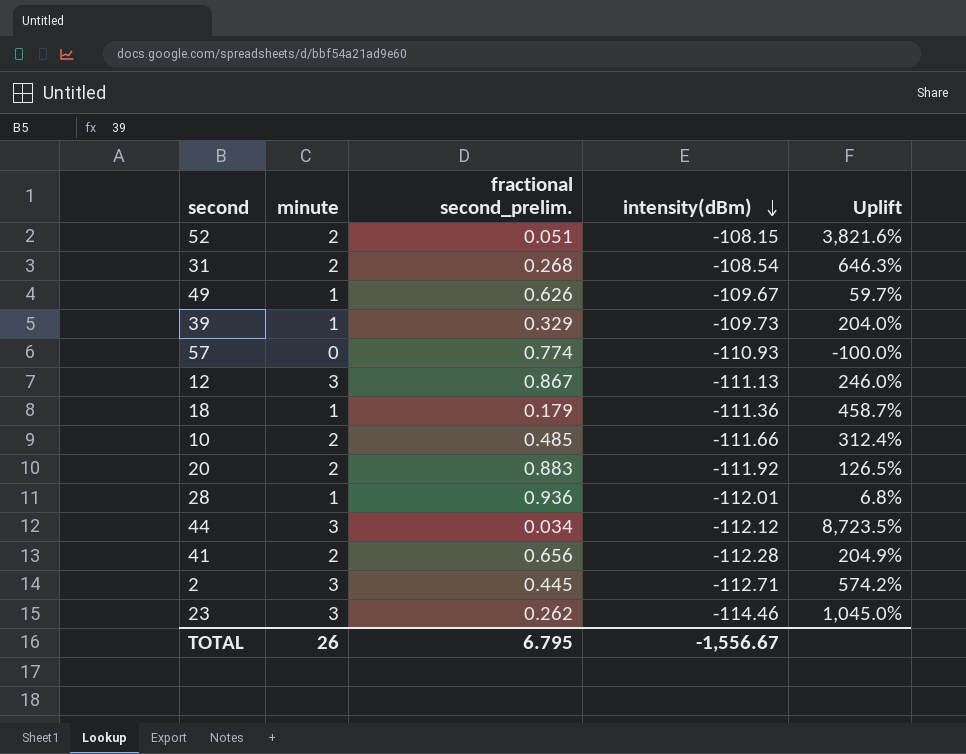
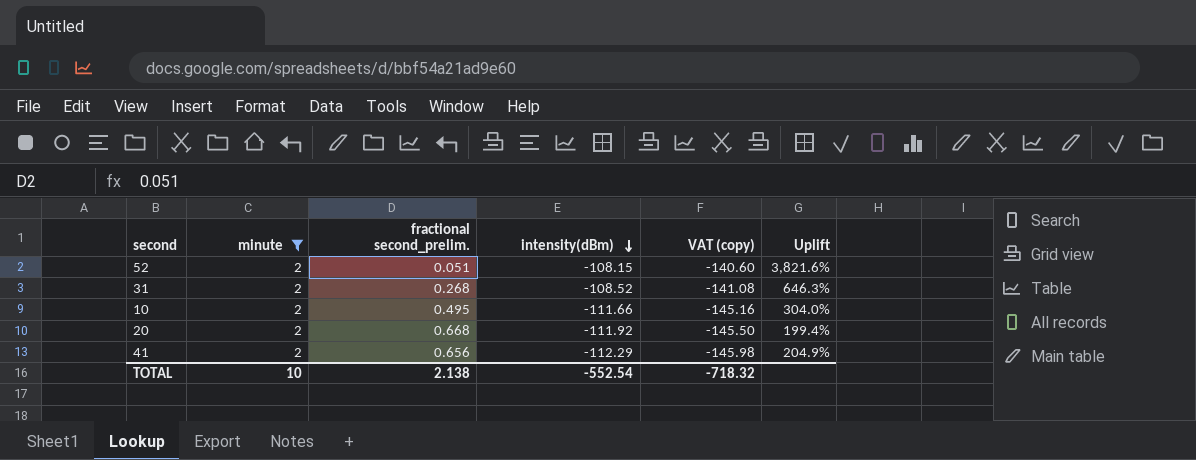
filter: none -> minute = 2
column VAT (copy) | formula: none -> [intensity(dBm)] * 1.3
31 | intensity(dBm): -108.54 -> -108.52
10 | fractional second_prelim.: 0.485 -> 0.495
10 | Uplift: 312.4% -> 304.0%
20 | fractional second_prelim.: 0.883 -> 0.668
20 | Uplift: 126.5% -> 199.4%
41 | intensity(dBm): -112.28 -> -112.29
TOTAL | minute: 26 -> 10
TOTAL | fractional second_prelim.: 6.795 -> 2.138
TOTAL | intensity(dBm): -1,556.67 -> -552.54

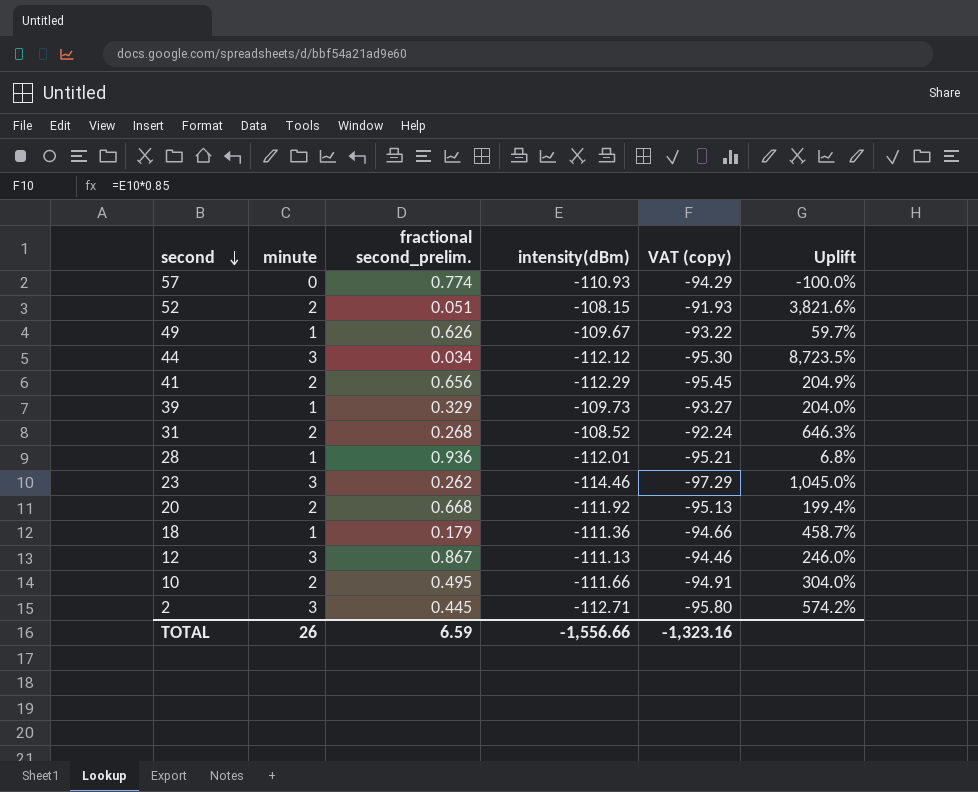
filter: minute = 2 -> none
row order: intensity(dBm) descending -> second descending
column VAT (copy) | formula: [intensity(dBm)] * 1.3 -> [intensity(dBm)] * 0.85
TOTAL | minute: 10 -> 26
TOTAL | fractional second_prelim.: 2.138 -> 6.59
TOTAL | intensity(dBm): -552.54 -> -1,556.66
TOTAL | VAT (copy): -718.32 -> -1,323.16

